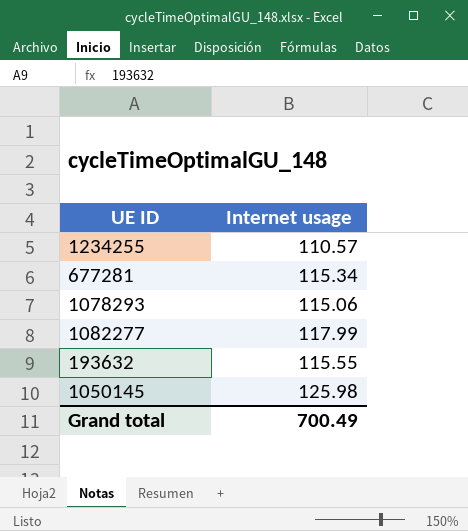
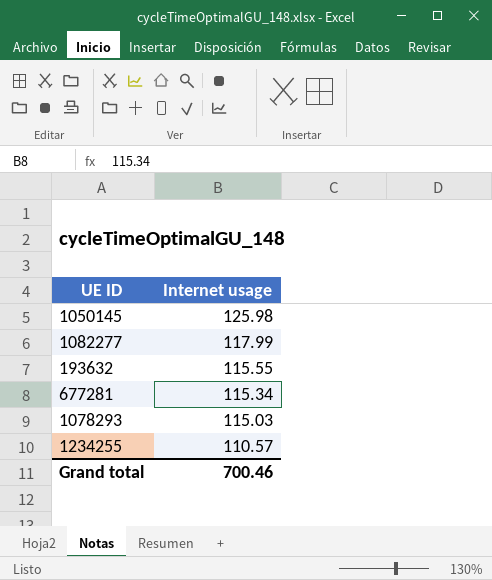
row order: none -> Internet usage descending
1078293 | Internet usage: 115.06 -> 115.03
Grand total | Internet usage: 700.49 -> 700.46

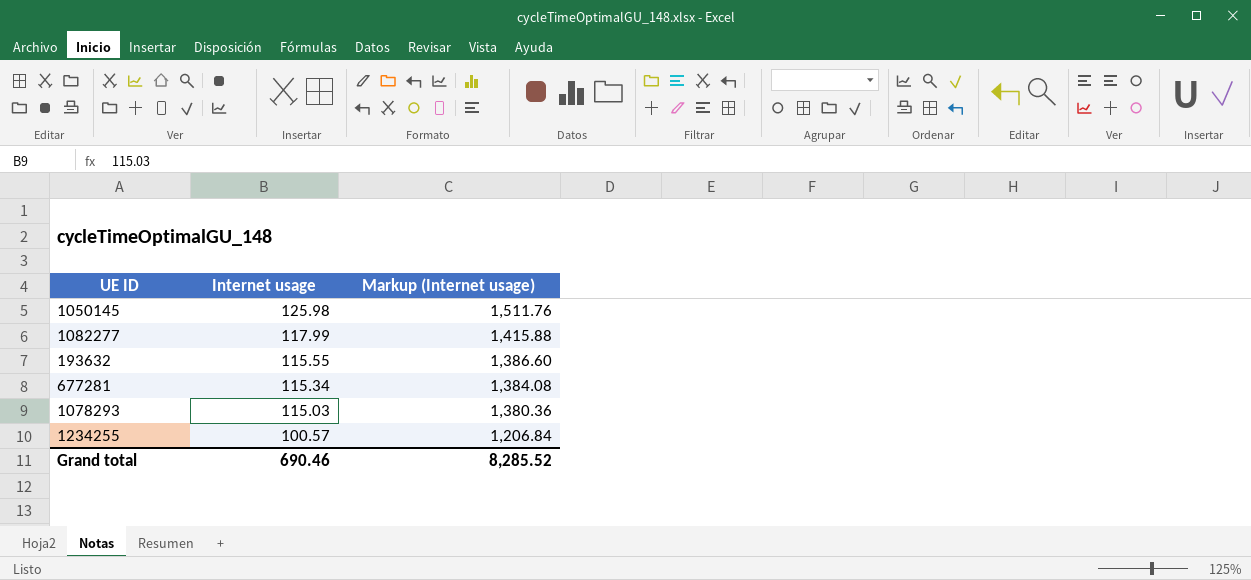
column Markup (Internet usage) | formula: none -> [Internet usage] * 12
1234255 | Internet usage: 110.57 -> 100.57
Grand total | Internet usage: 700.46 -> 690.46

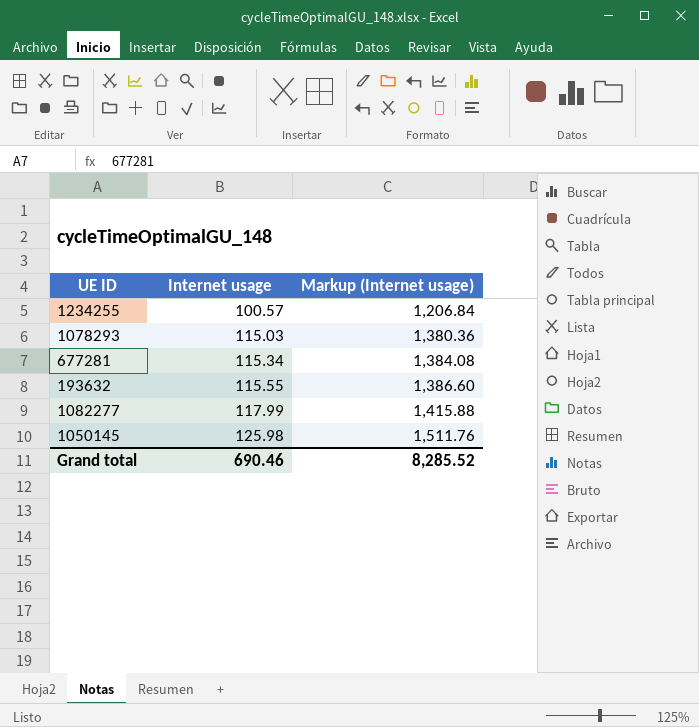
row order: Internet usage descending -> Internet usage ascending

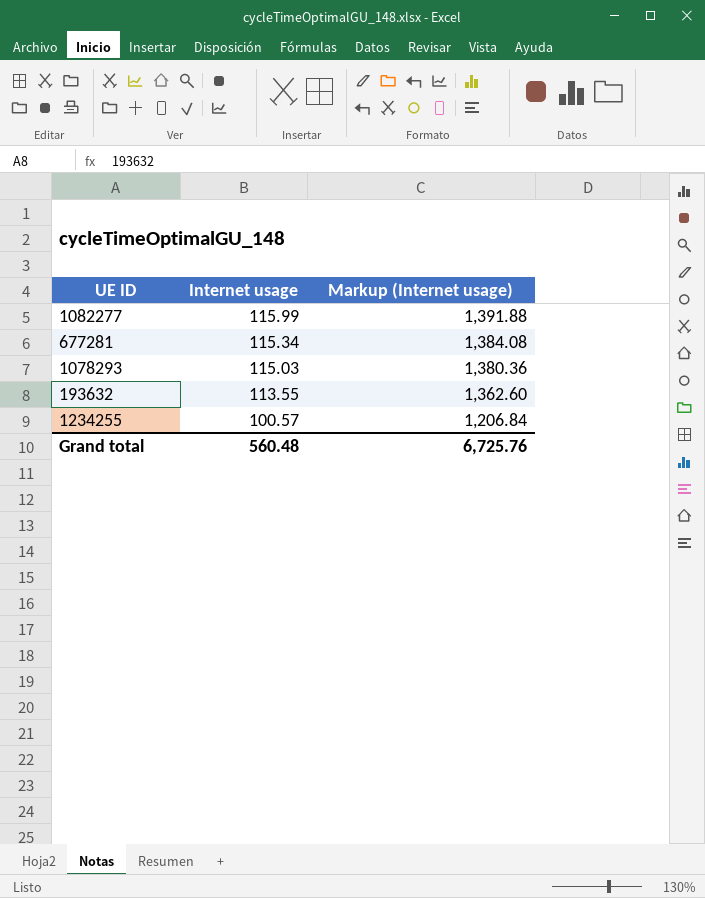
row order: Internet usage ascending -> Internet usage descending
row 1050145: 125.98 | 1,511.76 -> none
1082277 | Internet usage: 117.99 -> 115.99
1082277 | Markup (Internet usage): 1,415.88 -> 1,391.88
193632 | Internet usage: 115.55 -> 113.55
193632 | Markup (Internet usage): 1,386.60 -> 1,362.60
Grand total | Internet usage: 690.46 -> 560.48
Grand total | Markup (Internet usage): 8,285.52 -> 6,725.76

